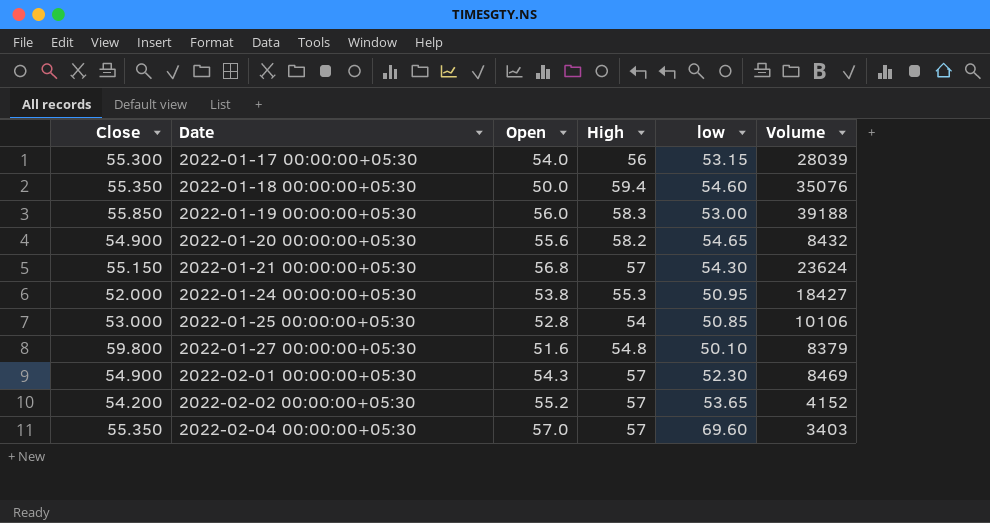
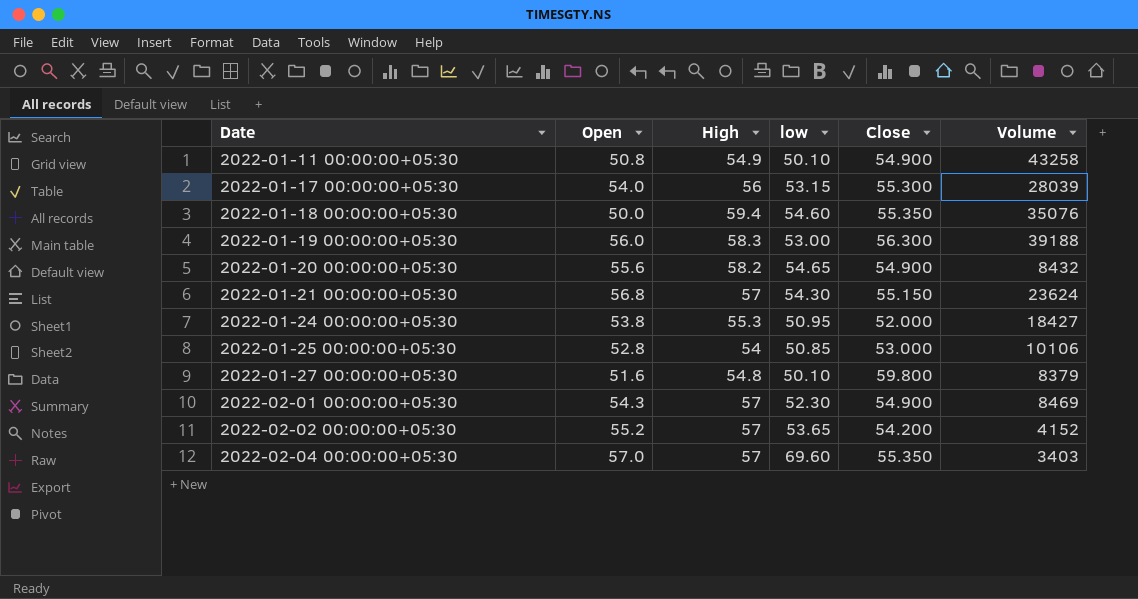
column Close | position: 1 -> 5
row 2022-01-11 00:00:00+05:30: none -> 50.8 | 54.9 | 50.10 | 54.900 | 43258
2022-01-19 00:00:00+05:30 | Close: 55.850 -> 56.300

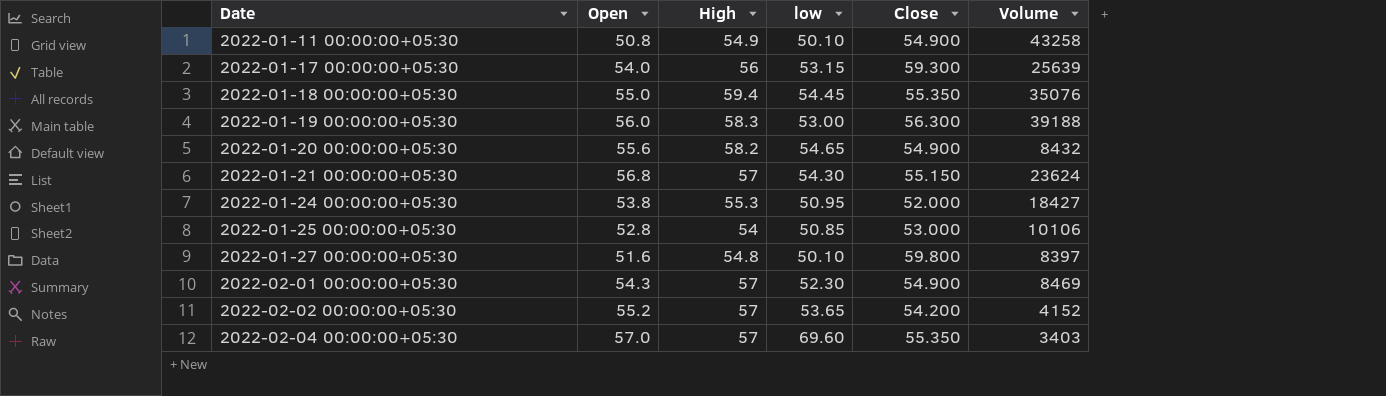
2022-01-17 00:00:00+05:30 | Close: 55.300 -> 59.300
2022-01-17 00:00:00+05:30 | Volume: 28039 -> 25639
2022-01-18 00:00:00+05:30 | Open: 50.0 -> 55.0
2022-01-18 00:00:00+05:30 | low: 54.60 -> 54.45
2022-01-27 00:00:00+05:30 | Volume: 8379 -> 8397

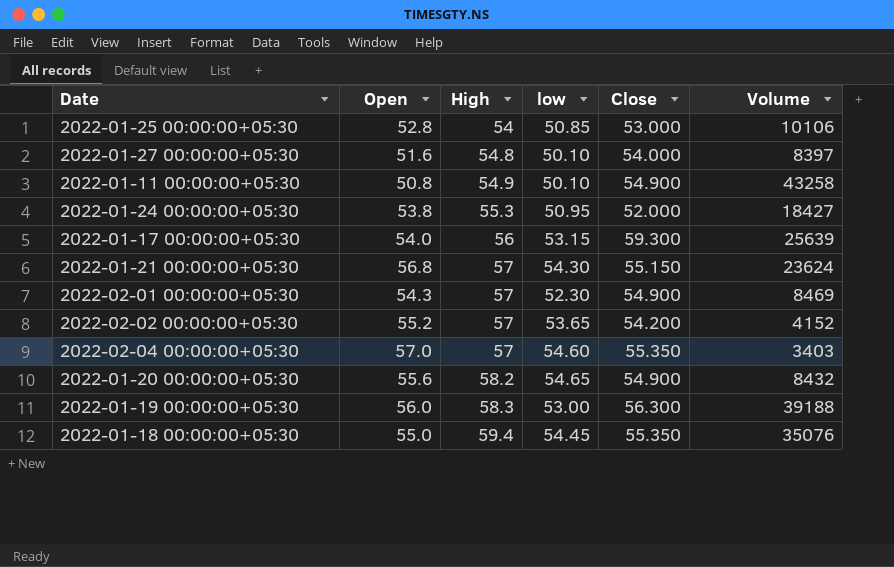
row order: Date ascending -> High ascending
2022-01-27 00:00:00+05:30 | Close: 59.800 -> 54.000
2022-02-04 00:00:00+05:30 | low: 69.60 -> 54.60

